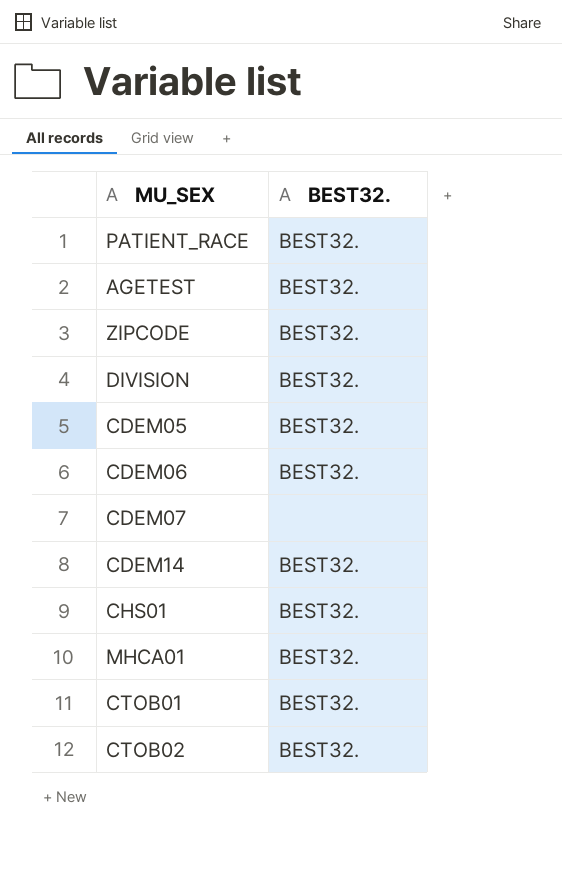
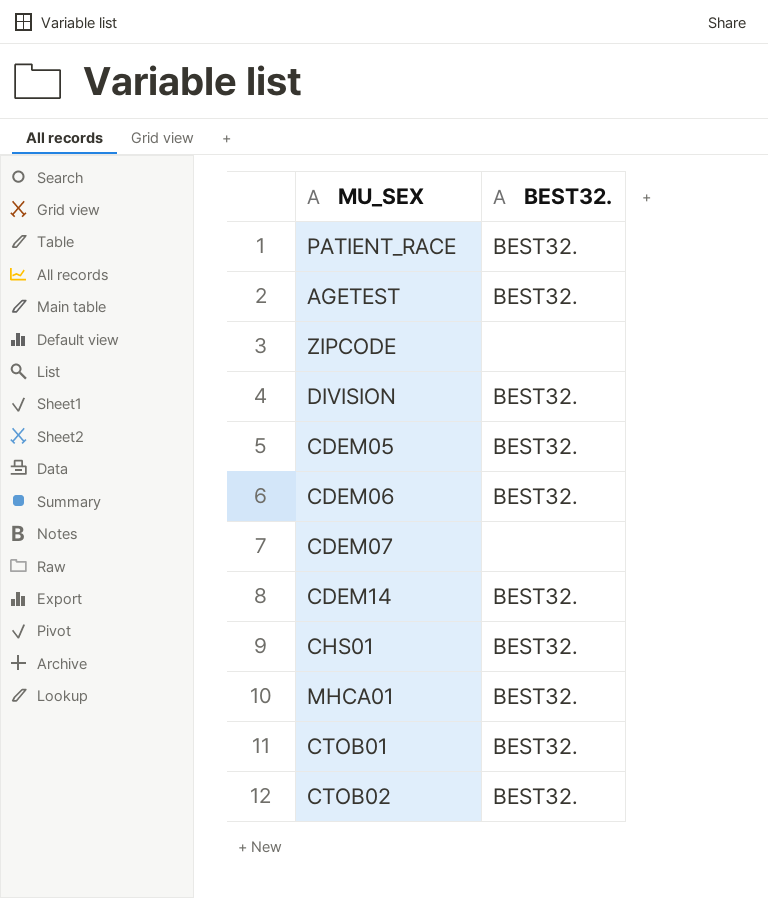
ZIPCODE | BEST32.: BEST32. -> none

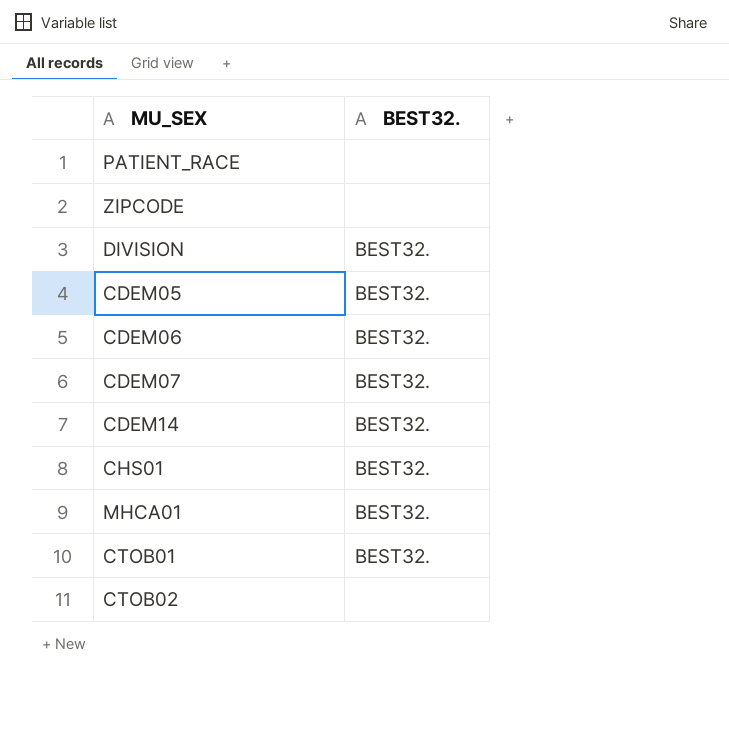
row AGETEST: BEST32. -> none
PATIENT_RACE | BEST32.: BEST32. -> none
CDEM07 | BEST32.: none -> BEST32.
CTOB02 | BEST32.: BEST32. -> none

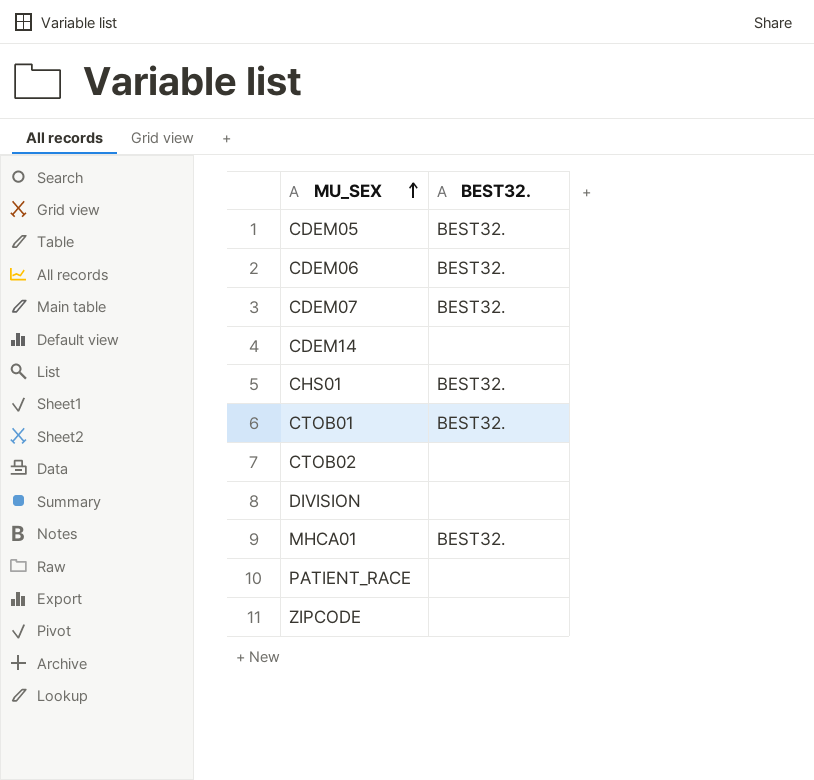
row order: none -> MU_SEX ascending
CDEM14 | BEST32.: BEST32. -> none
DIVISION | BEST32.: BEST32. -> none

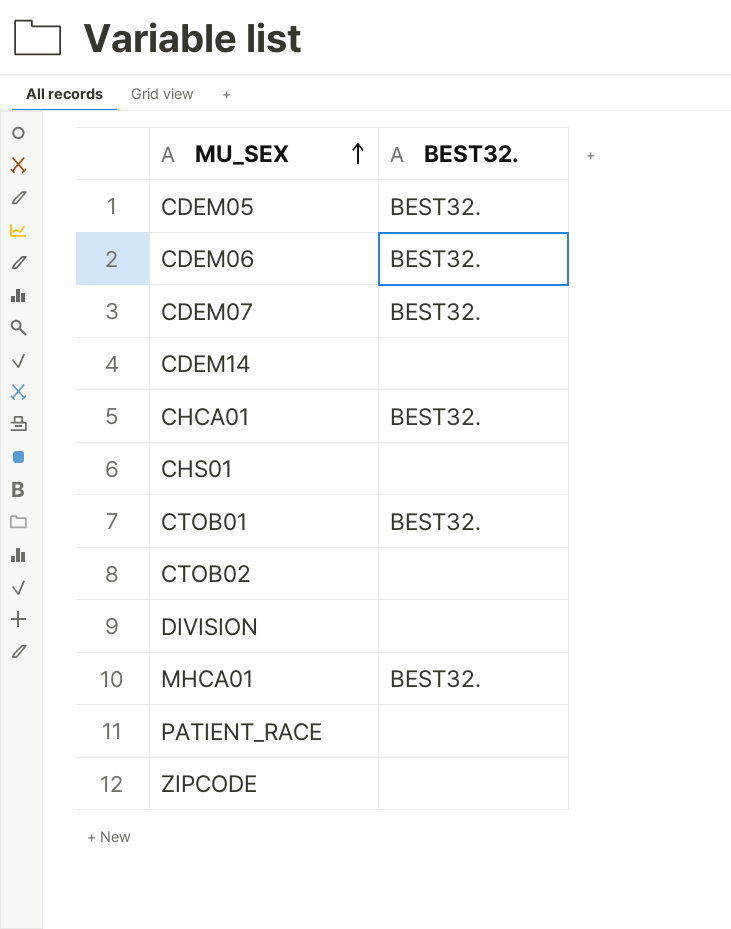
row CHCA01: none -> BEST32.
CHS01 | BEST32.: BEST32. -> none

